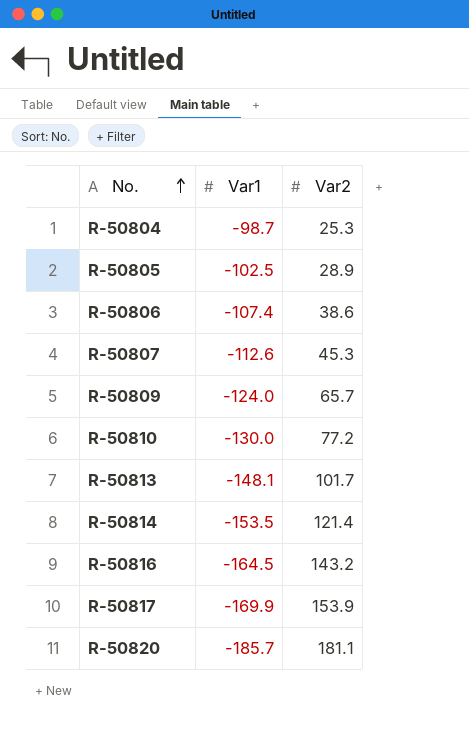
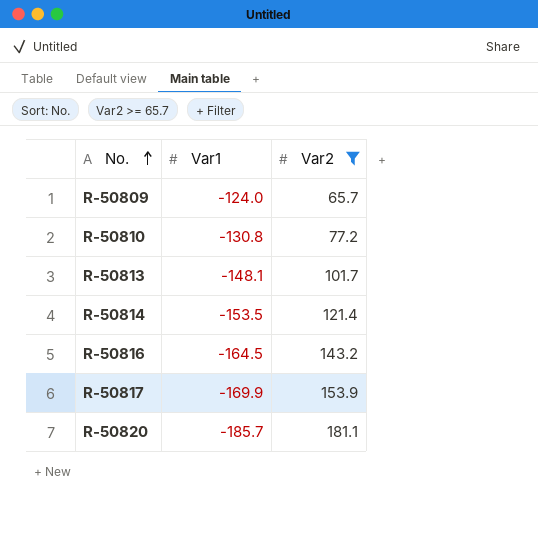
filter: none -> Var2 >= 65.7
R-50810 | Var1: -130.0 -> -130.8

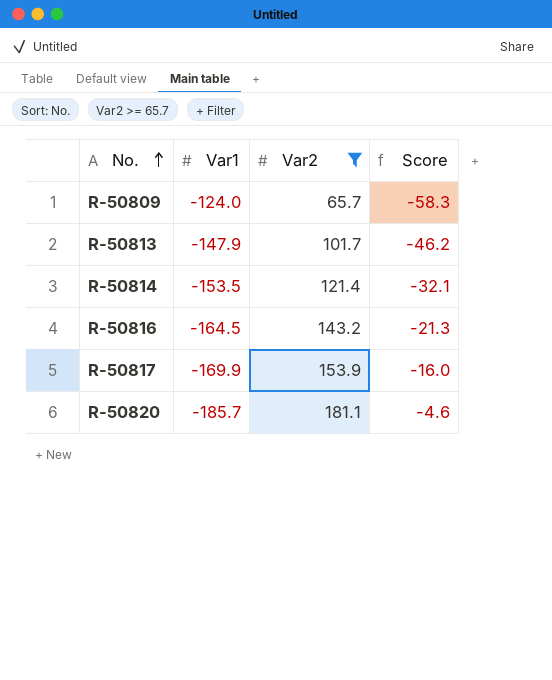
column Score | formula: none -> [Var1] + [Var2]
row R-50810: -130.8 | 77.2 -> none
R-50813 | Var1: -148.1 -> -147.9

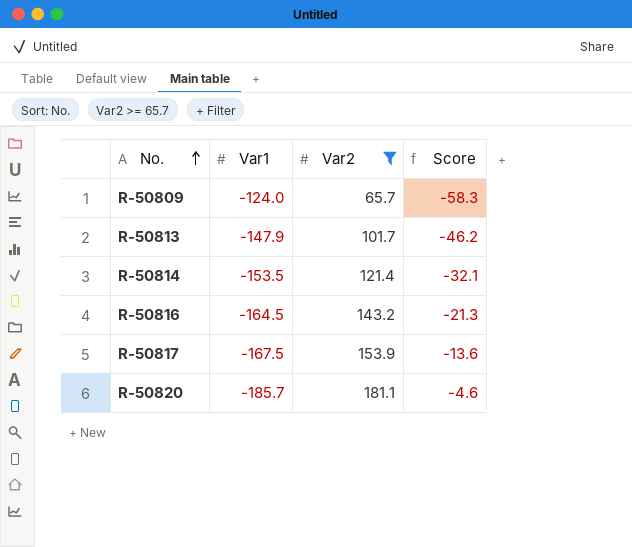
R-50817 | Var1: -169.9 -> -167.5
R-50817 | Score: -16.0 -> -13.6

